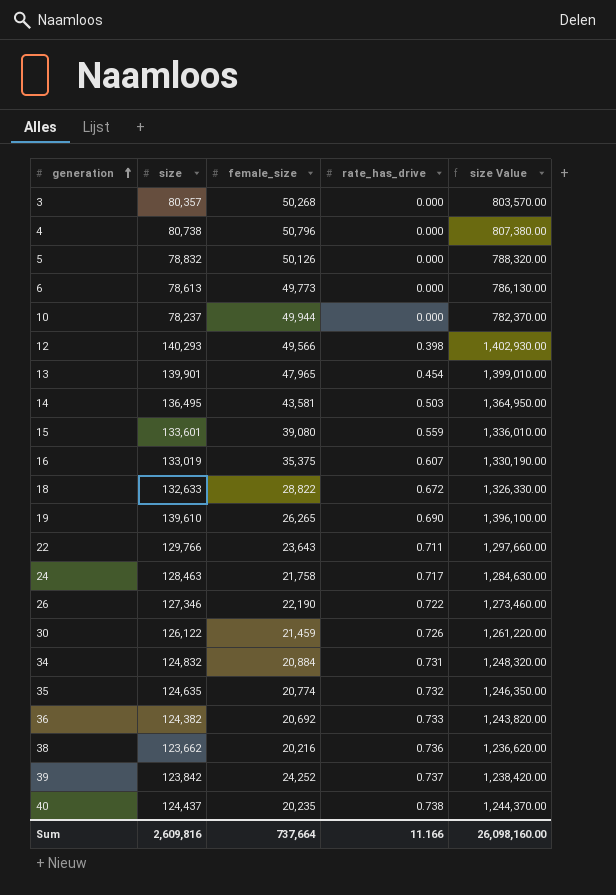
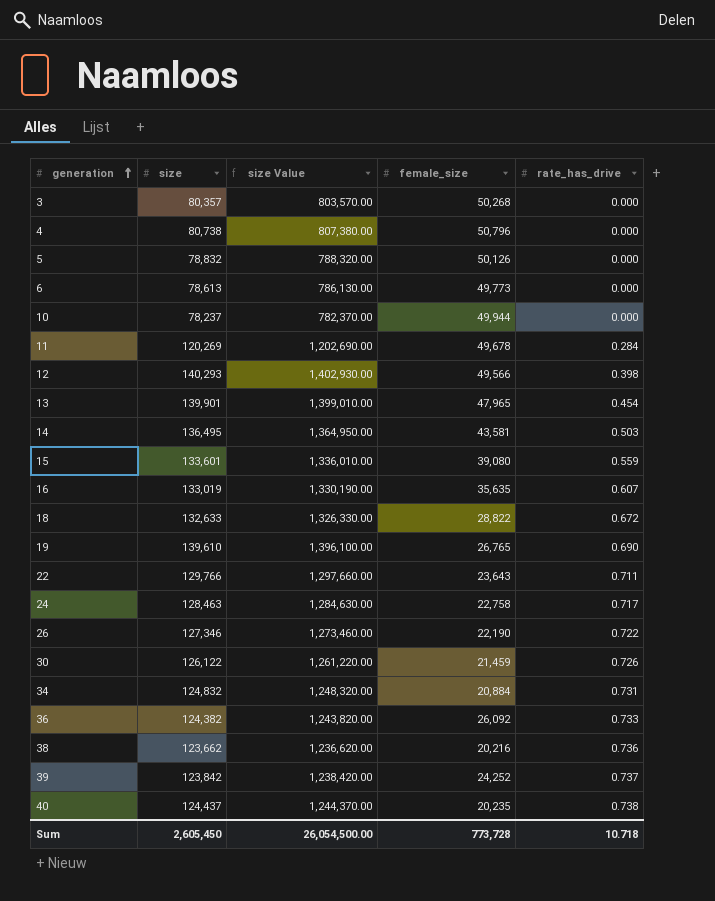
column size Value | position: 5 -> 3
row 35: 124,635 | 20,774 | 0.732 | 1,246,350.00 -> none
row 11: none -> 120,269 | 1,202,690.00 | 49,678 | 0.284
16 | female_size: 35,375 -> 35,635
19 | female_size: 26,265 -> 26,765
24 | female_size: 21,758 -> 22,758
36 | female_size: 20,692 -> 26,092
Sum | size: 2,609,816 -> 2,605,450
Sum | size Value: 26,098,160.00 -> 26,054,500.00
Sum | female_size: 737,664 -> 773,728
Sum | rate_has_drive: 11.166 -> 10.718

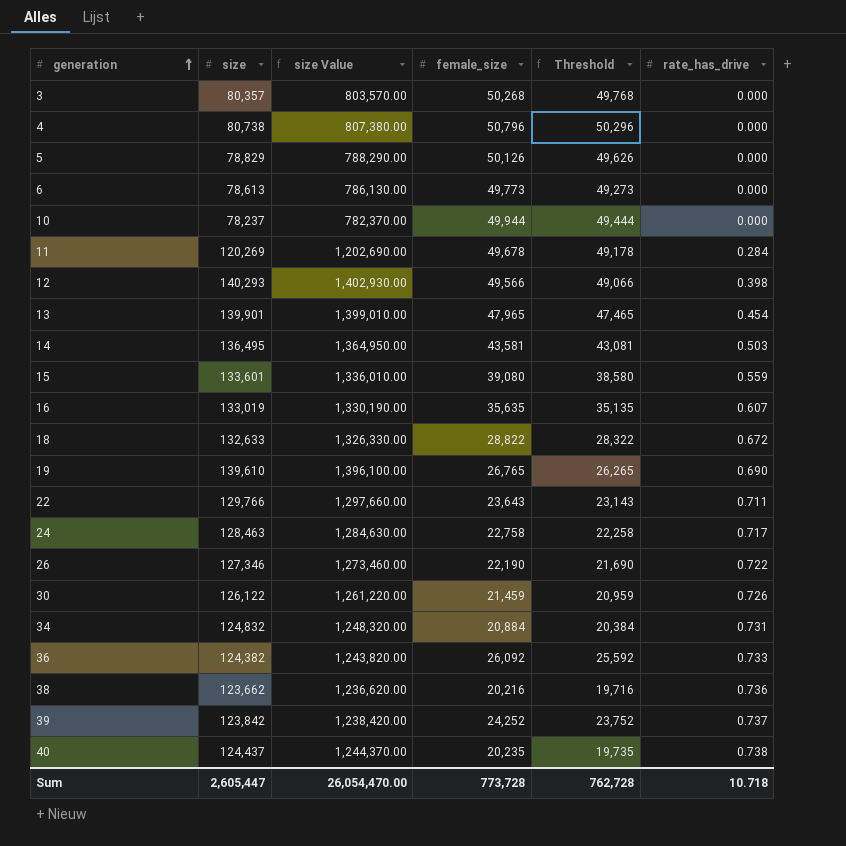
column Threshold | formula: none -> [female_size] - 500
5 | size: 78,832 -> 78,829
5 | size Value: 788,320.00 -> 788,290.00
Sum | size: 2,605,450 -> 2,605,447
Sum | size Value: 26,054,500.00 -> 26,054,470.00

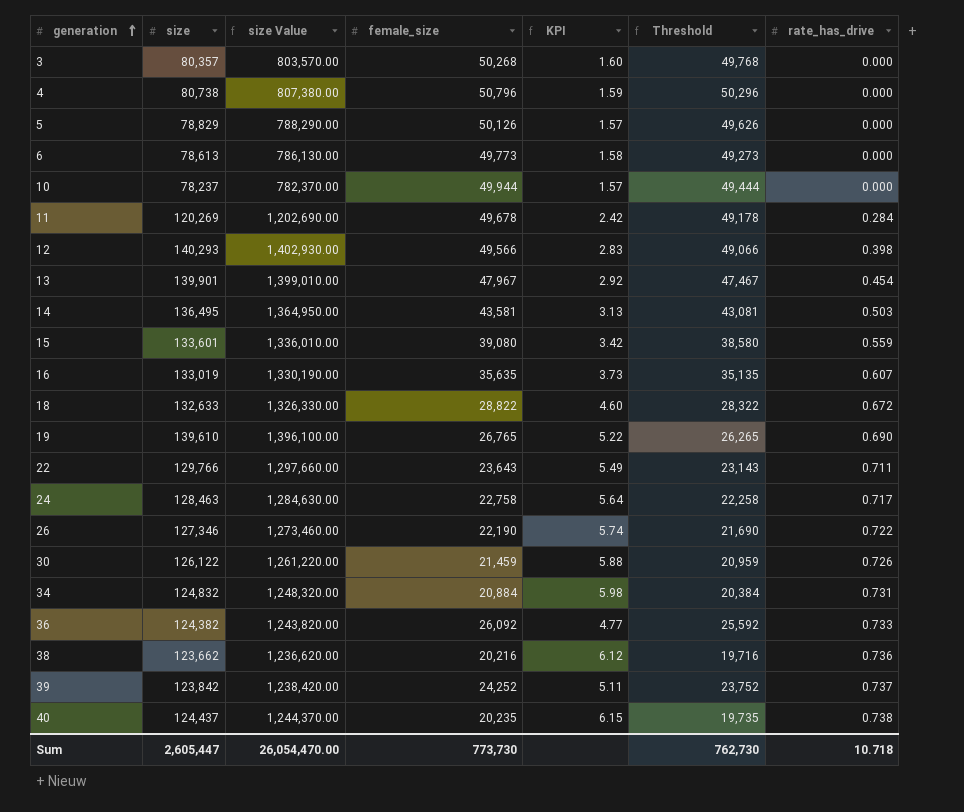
column KPI | formula: none -> [size] / [female_size]
13 | female_size: 47,965 -> 47,967
13 | Threshold: 47,465 -> 47,467
Sum | female_size: 773,728 -> 773,730
Sum | Threshold: 762,728 -> 762,730

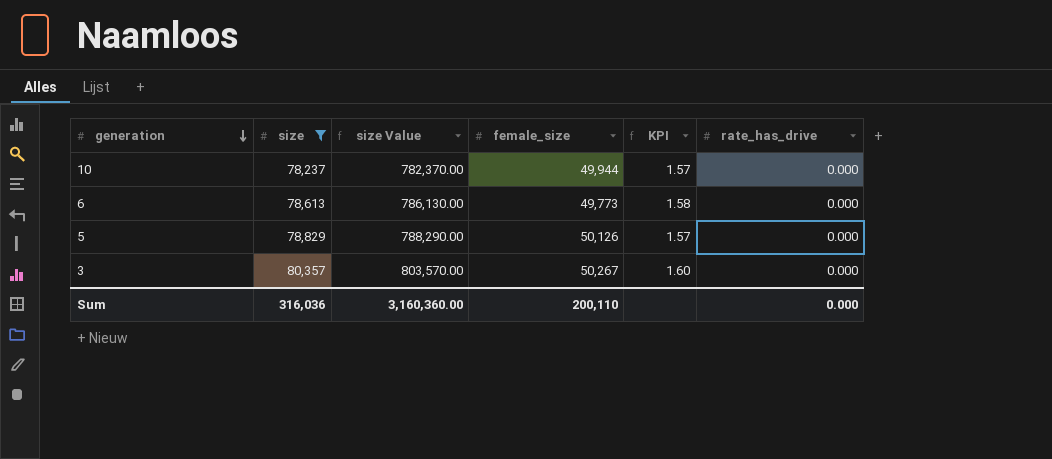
filter: none -> size <= 80,357
row order: generation ascending -> generation descending
column Threshold | formula: [female_size] - 500 -> none
3 | female_size: 50,268 -> 50,267
Sum | size: 2,605,447 -> 316,036
Sum | size Value: 26,054,470.00 -> 3,160,360.00
Sum | female_size: 773,730 -> 200,110
Sum | rate_has_drive: 10.718 -> 0.000

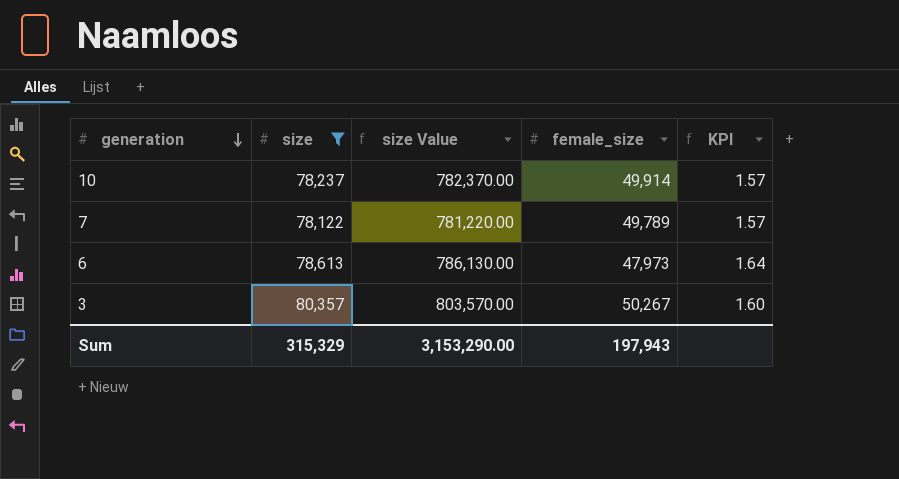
column rate_has_drive | position: 6 -> none
row 5: 78,829 | 788,290.00 | 50,126 | 1.57 | 0.000 -> none
10 | female_size: 49,944 -> 49,914
row 7: none -> 78,122 | 781,220.00 | 49,789 | 1.57
6 | female_size: 49,773 -> 47,973
6 | KPI: 1.58 -> 1.64
Sum | size: 316,036 -> 315,329
Sum | size Value: 3,160,360.00 -> 3,153,290.00
Sum | female_size: 200,110 -> 197,943

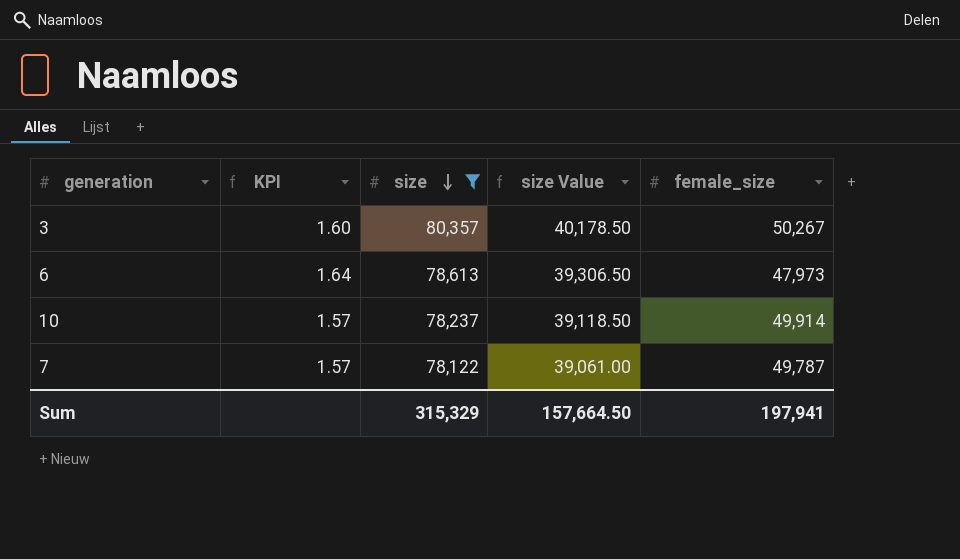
row order: generation descending -> size descending
column KPI | position: 5 -> 2
column size Value | formula: [size] * 10 -> [size] * 0.5
7 | female_size: 49,789 -> 49,787
Sum | size Value: 3,153,290.00 -> 157,664.50
Sum | female_size: 197,943 -> 197,941

